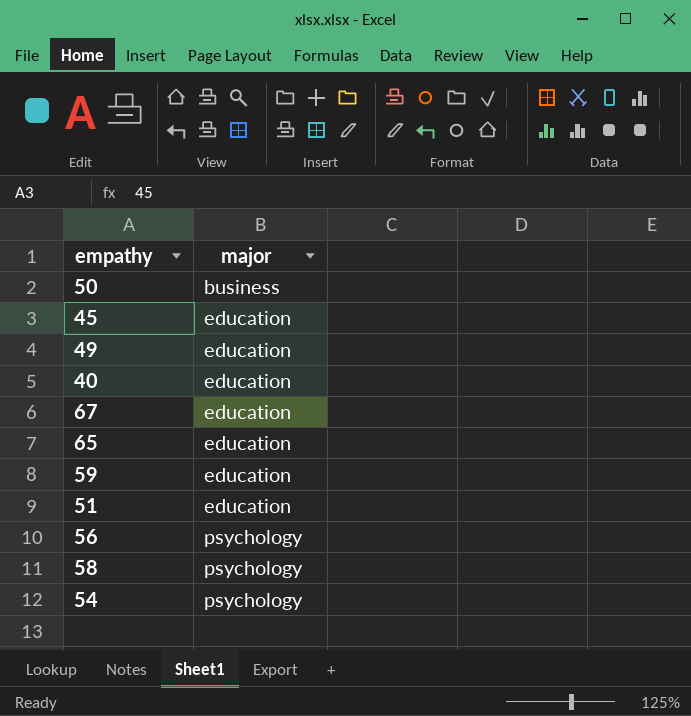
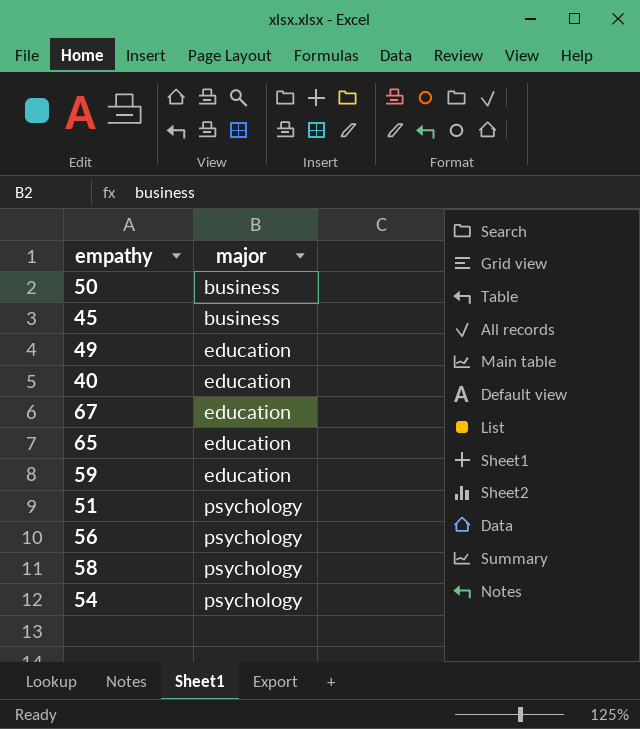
45 | major: education -> business
51 | major: education -> psychology

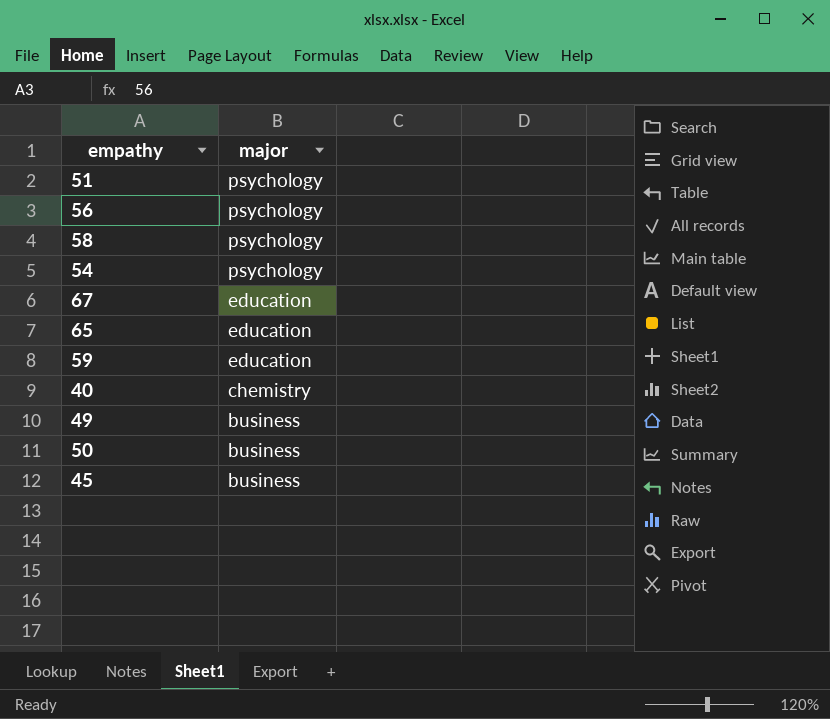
row order: major ascending -> major descending
40 | major: education -> chemistry
49 | major: education -> business

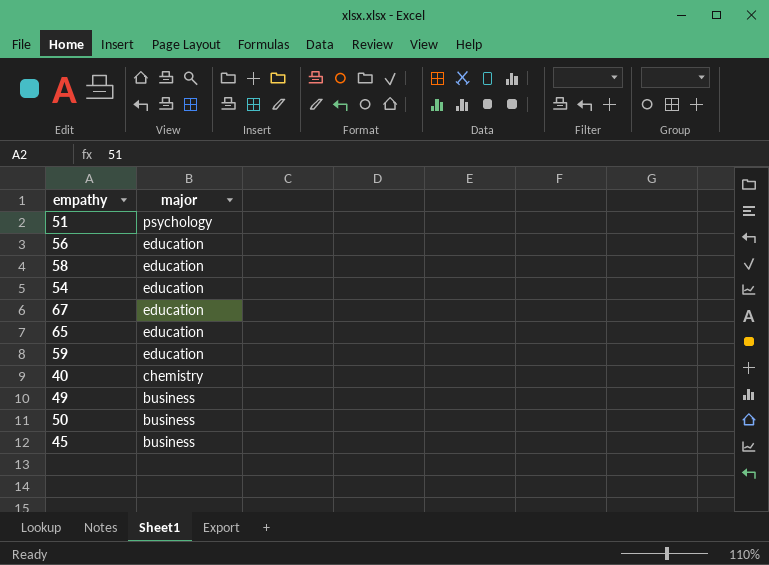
56 | major: psychology -> education
58 | major: psychology -> education
54 | major: psychology -> education

